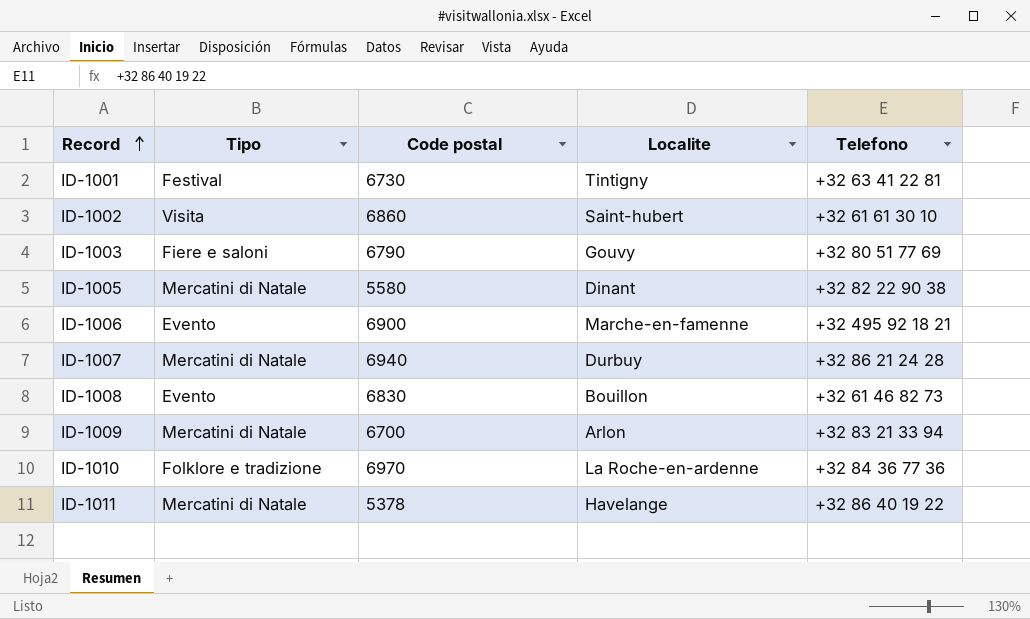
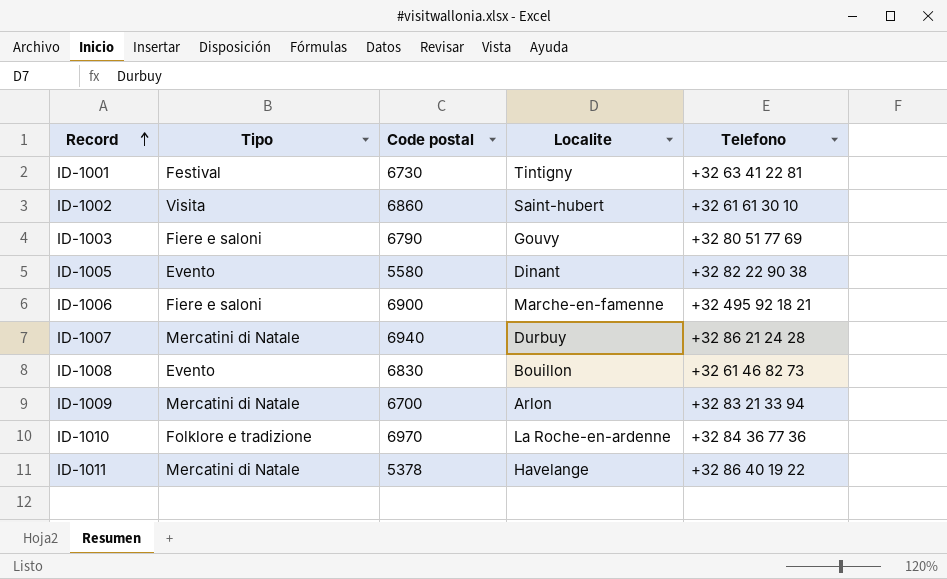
ID-1005 | Tipo: Mercatini di Natale -> Evento
ID-1006 | Tipo: Evento -> Fiere e saloni

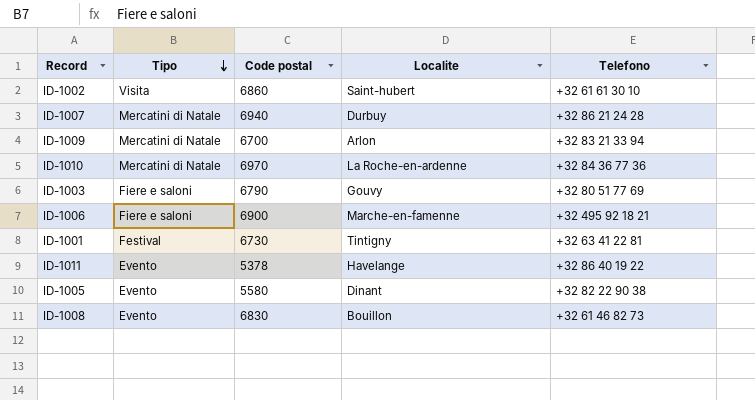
row order: Record ascending -> Tipo descending
ID-1010 | Tipo: Folklore e tradizione -> Mercatini di Natale
ID-1011 | Tipo: Mercatini di Natale -> Evento

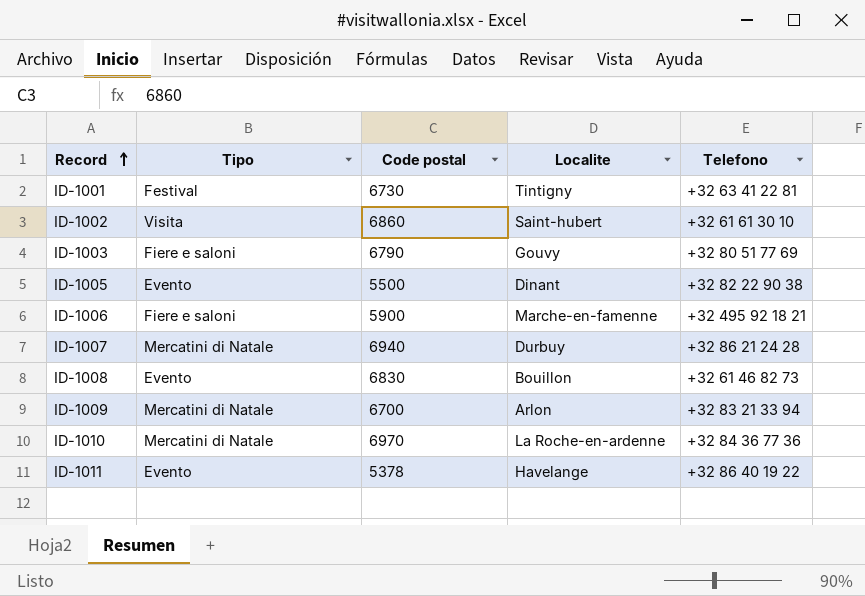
row order: Tipo descending -> Record ascending
ID-1005 | Code postal: 5580 -> 5500
ID-1006 | Code postal: 6900 -> 5900

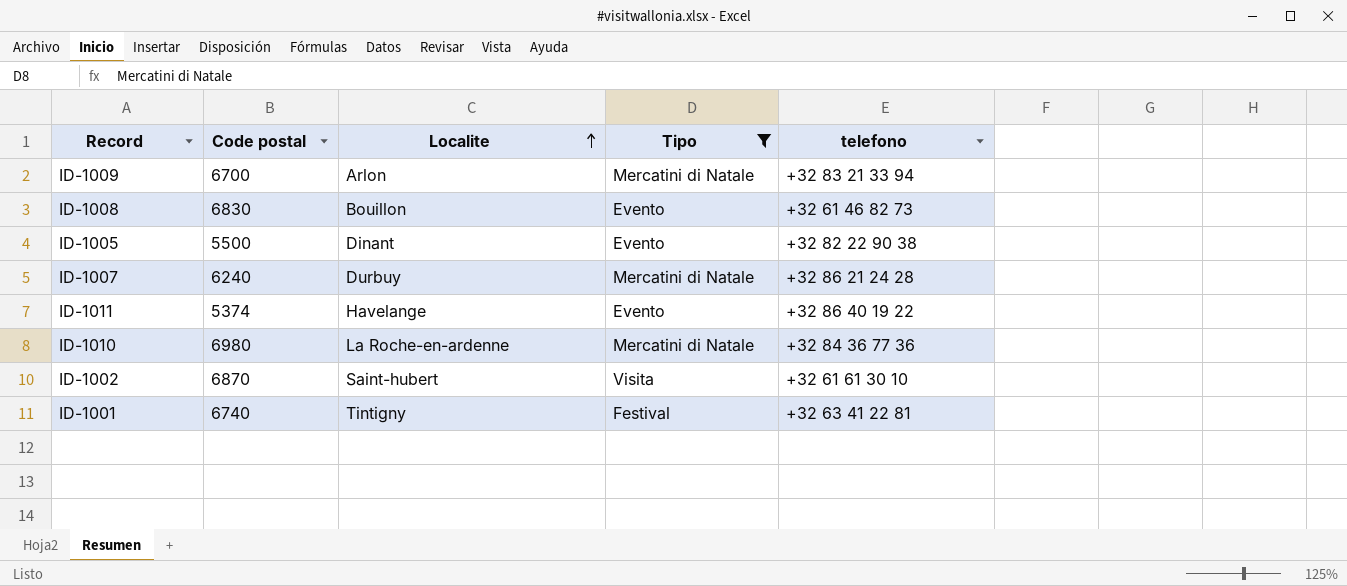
filter: none -> Tipo != Fiere e saloni
row order: Record ascending -> Localite ascending
column Tipo | position: 2 -> 4
column name: Telefono -> telefono
ID-1007 | Code postal: 6940 -> 6240
ID-1011 | Code postal: 5378 -> 5374
ID-1010 | Code postal: 6970 -> 6980
ID-1002 | Code postal: 6860 -> 6870
ID-1001 | Code postal: 6730 -> 6740

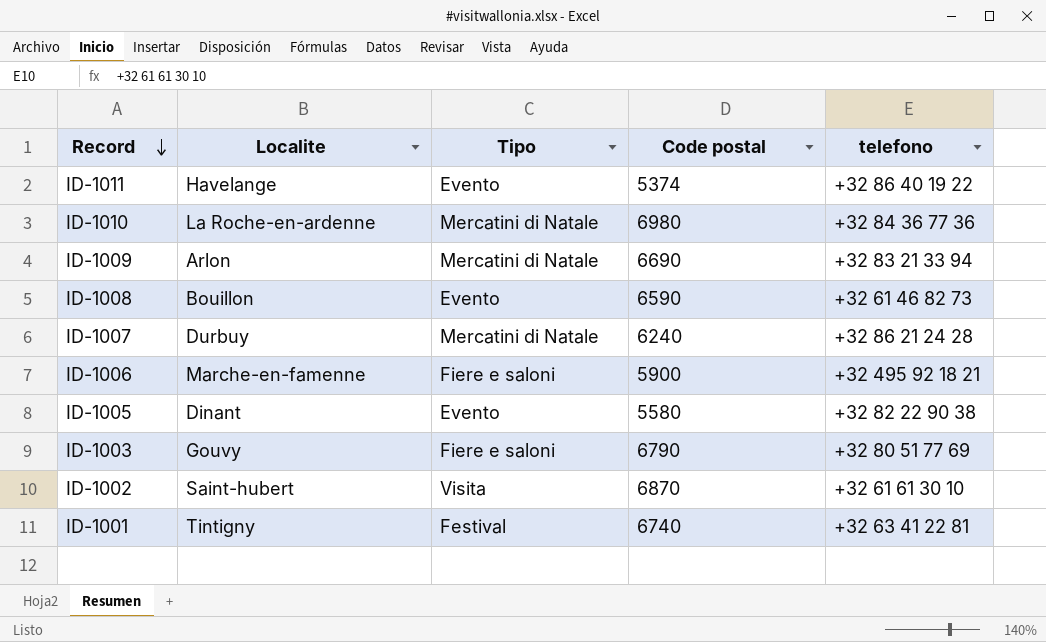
filter: Tipo != Fiere e saloni -> none
row order: Localite ascending -> Record descending
column Code postal | position: 2 -> 4
ID-1009 | Code postal: 6700 -> 6690
ID-1008 | Code postal: 6830 -> 6590
ID-1005 | Code postal: 5500 -> 5580

